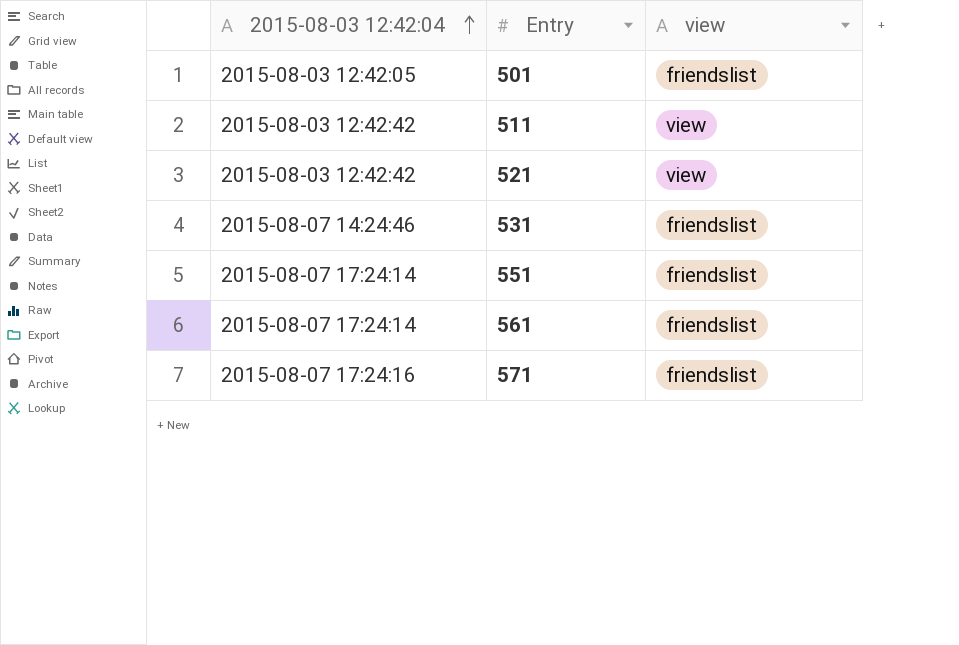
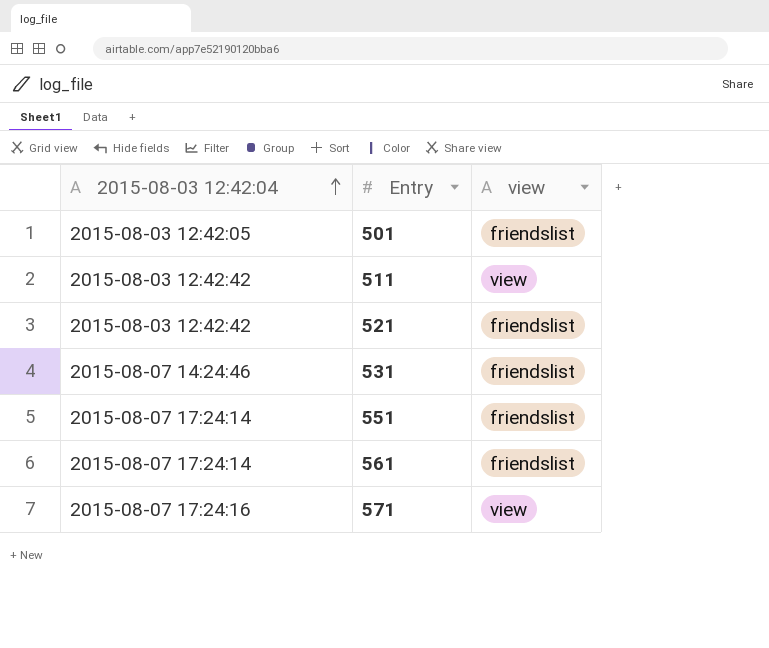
521 | view: view -> friendslist
571 | view: friendslist -> view

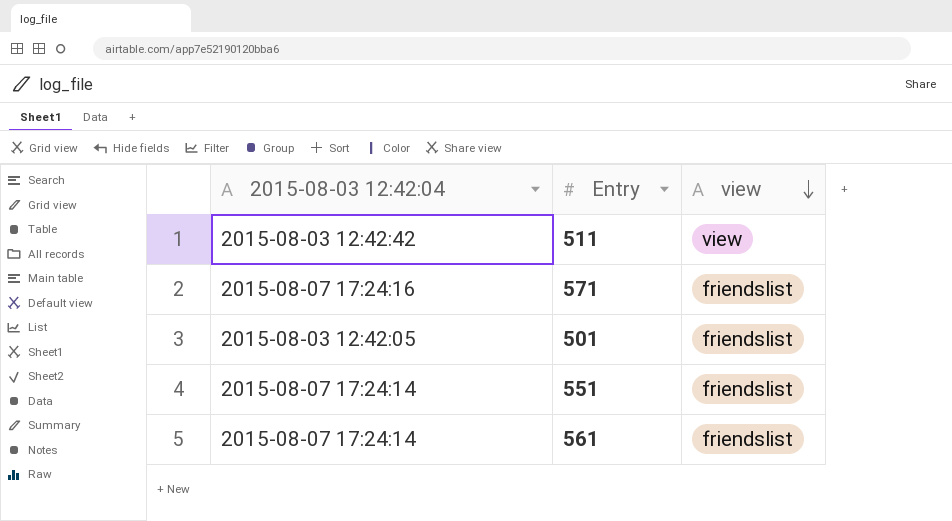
row order: 2015-08-03 12:42:04 ascending -> view descending
row 521: 2015-08-03 12:42:42 | friendslist -> none
row 531: 2015-08-07 14:24:46 | friendslist -> none
571 | view: view -> friendslist

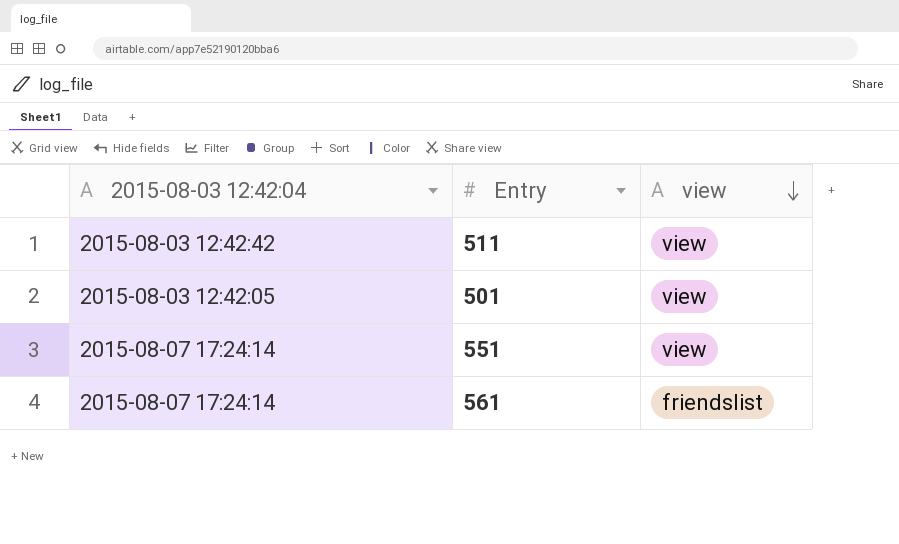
row 571: 2015-08-07 17:24:16 | friendslist -> none
501 | view: friendslist -> view
551 | view: friendslist -> view

